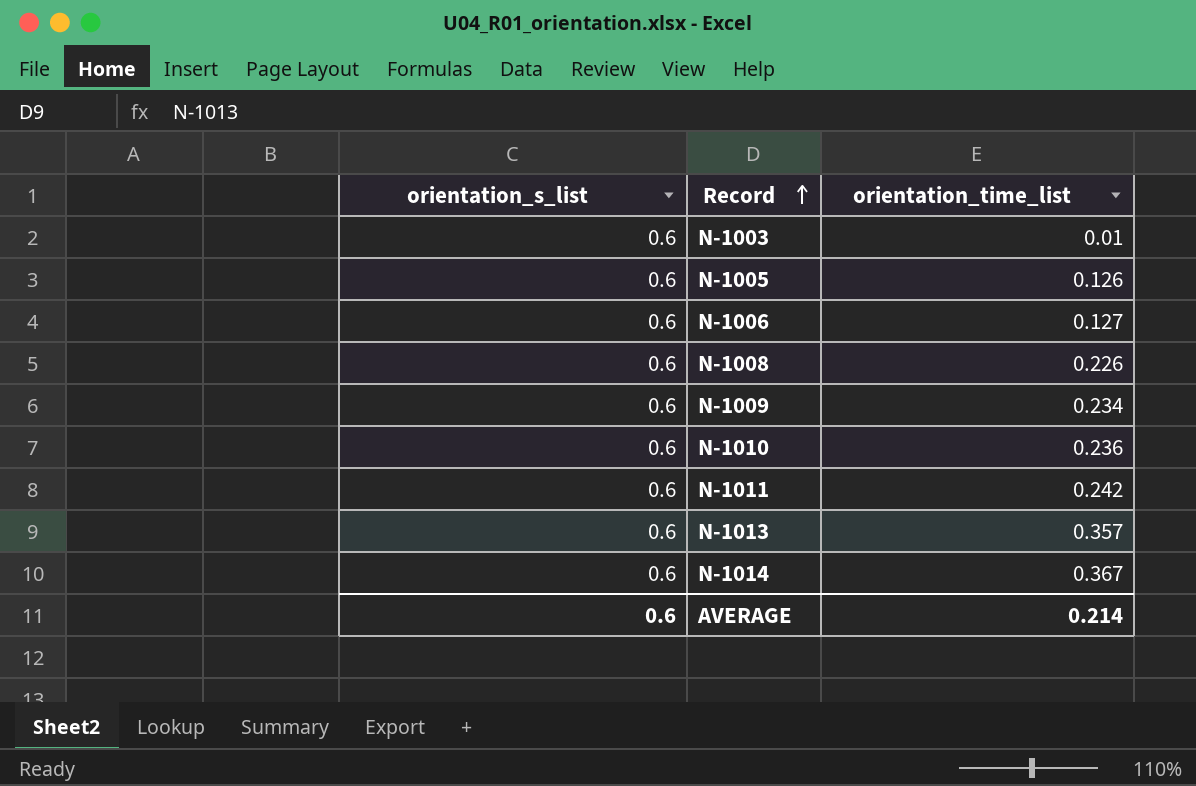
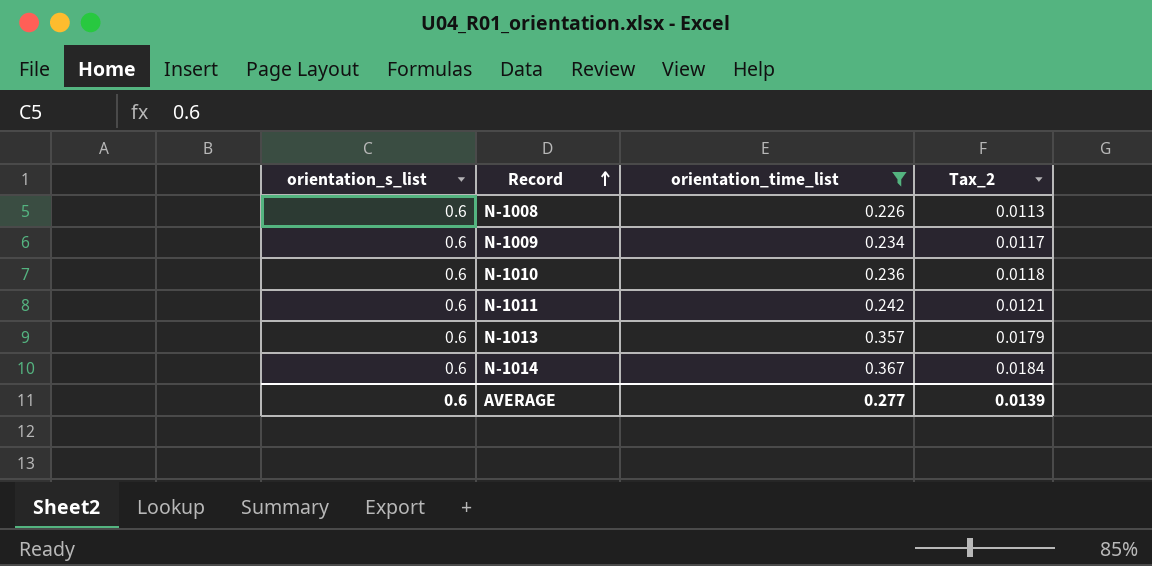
filter: none -> orientation_time_list >= 0.226
column Tax_2 | formula: none -> [orientation_time_list] * 0.05
AVERAGE | orientation_time_list: 0.214 -> 0.277

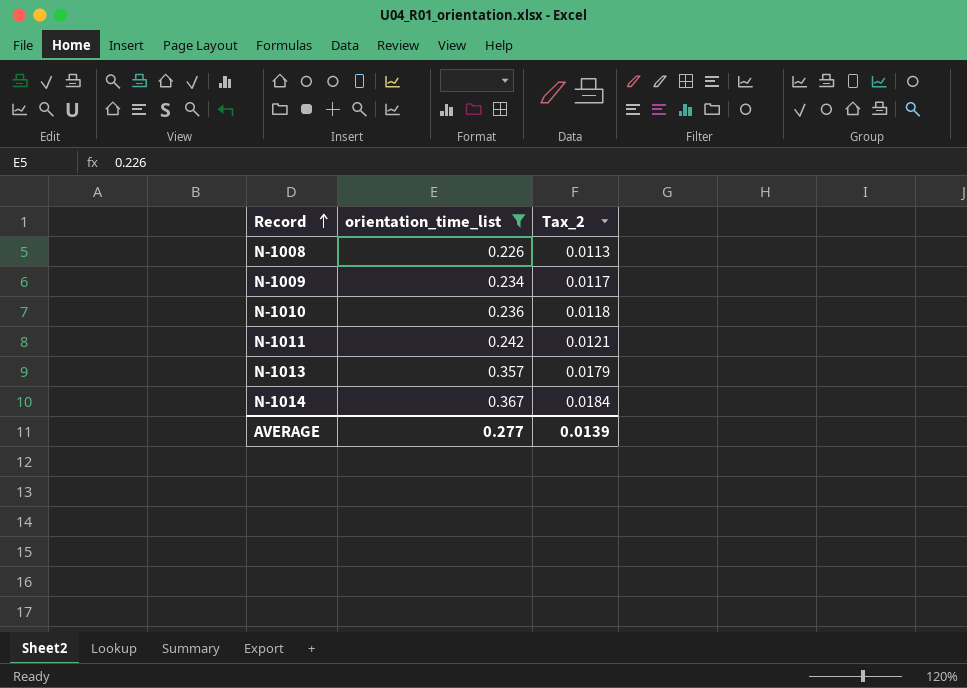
column orientation_s_list | position: 1 -> none

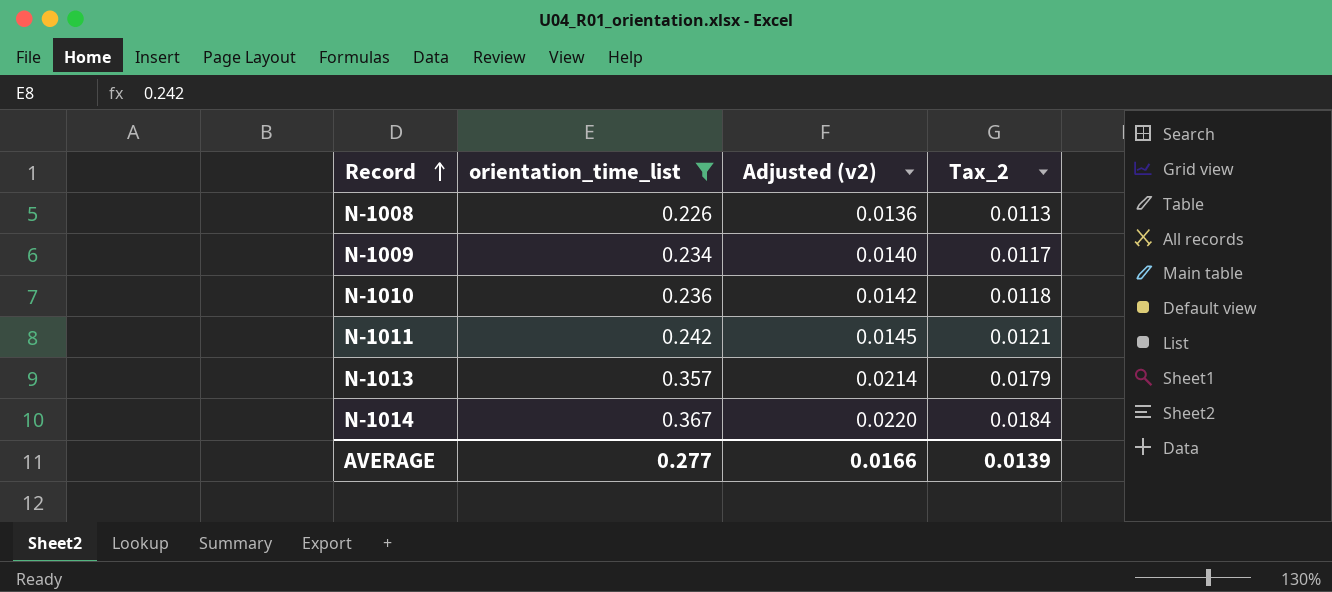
column Adjusted (v2) | formula: none -> [orientation_time_list] * 0.06

